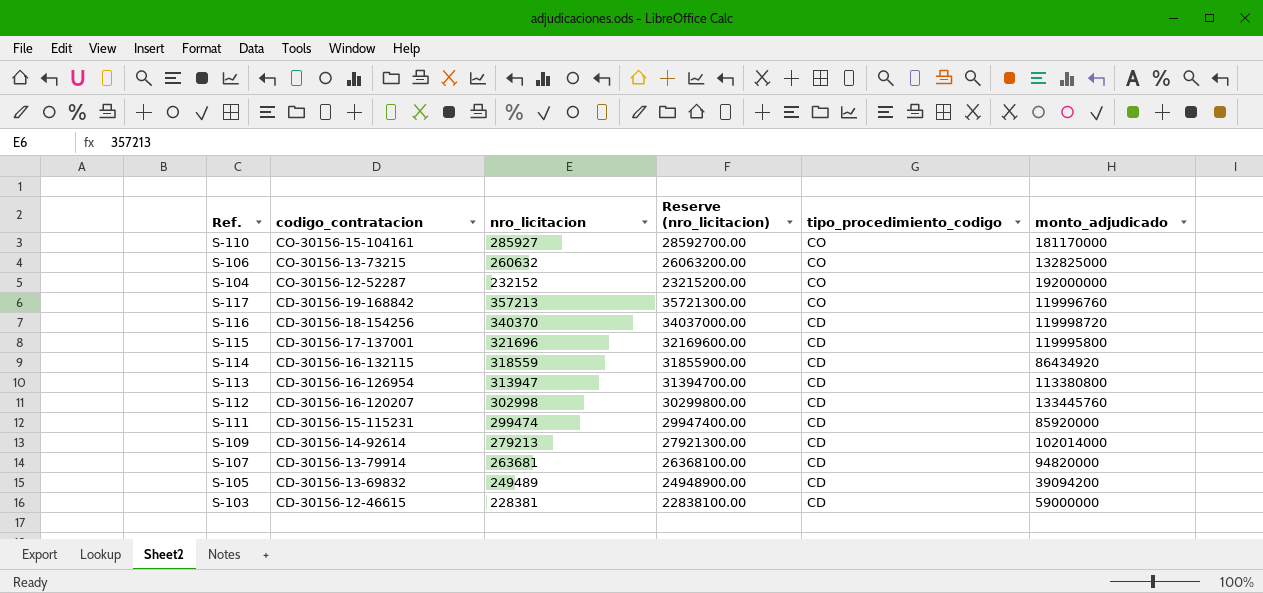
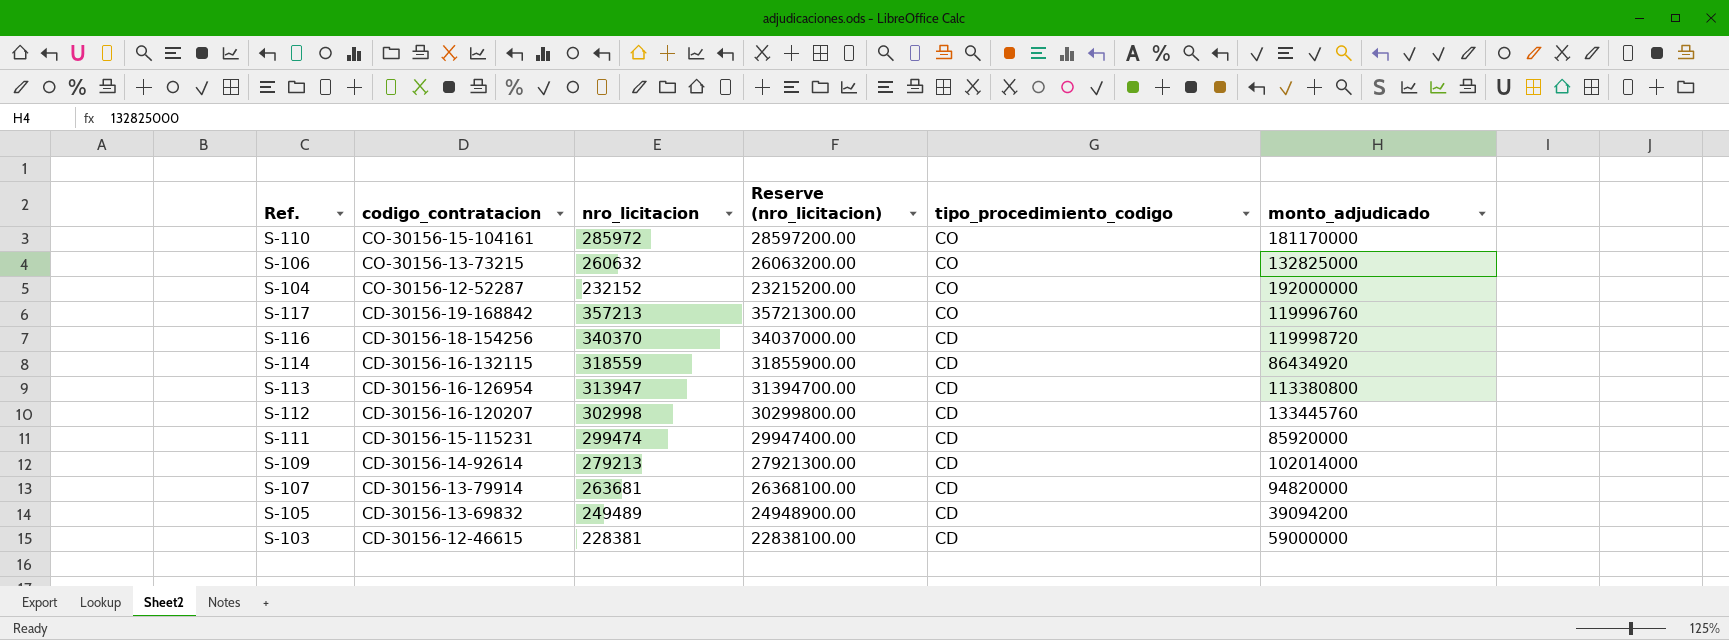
row S-115: CD-30156-17-137001 | 321696 | 32169600.00 | CD | 119995800 -> none
S-110 | nro_licitacion: 285927 -> 285972
S-110 | Reserve (nro_licitacion): 28592700.00 -> 28597200.00

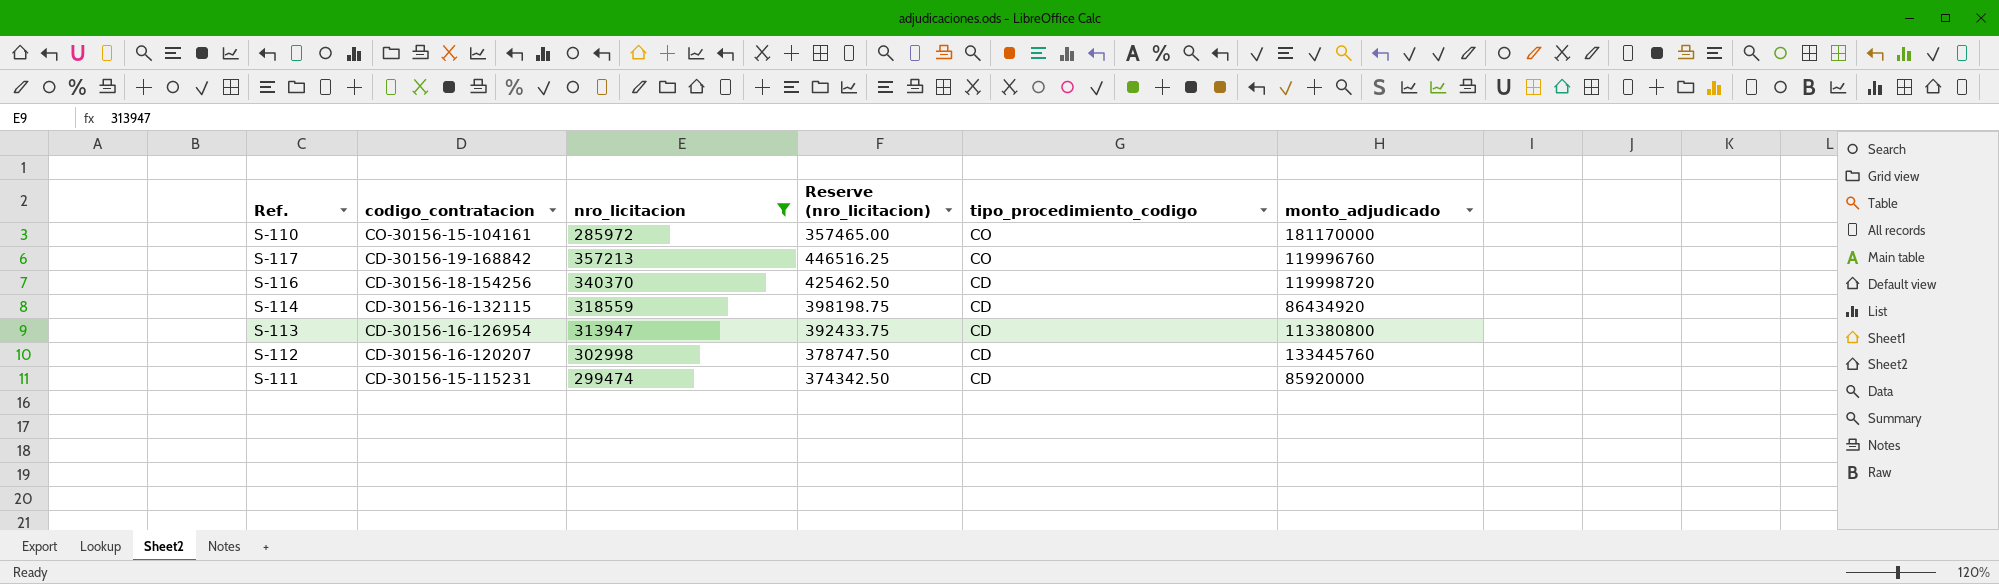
filter: none -> nro_licitacion >= 285972
column Reserve (nro_licitacion) | formula: [nro_licitacion] * 100 -> [nro_licitacion] * 1.25

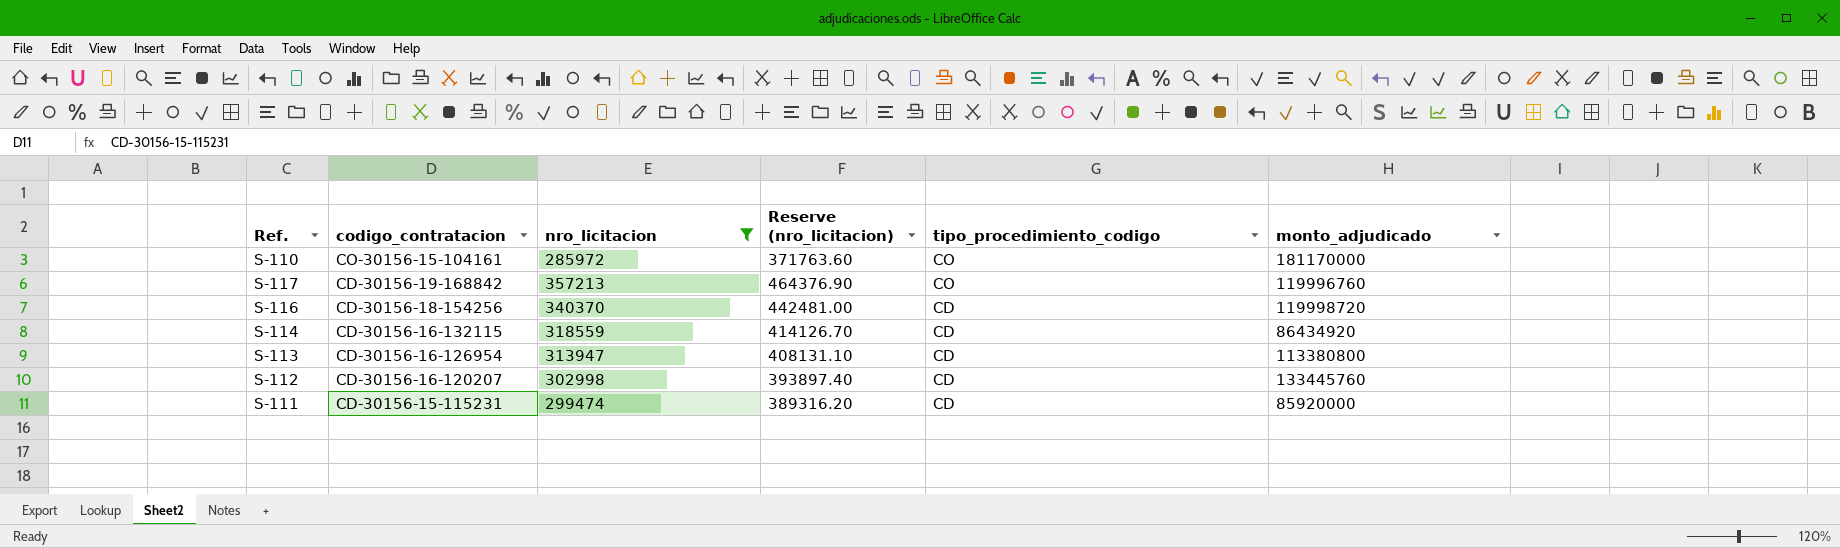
column Reserve (nro_licitacion) | formula: [nro_licitacion] * 1.25 -> [nro_licitacion] * 1.3

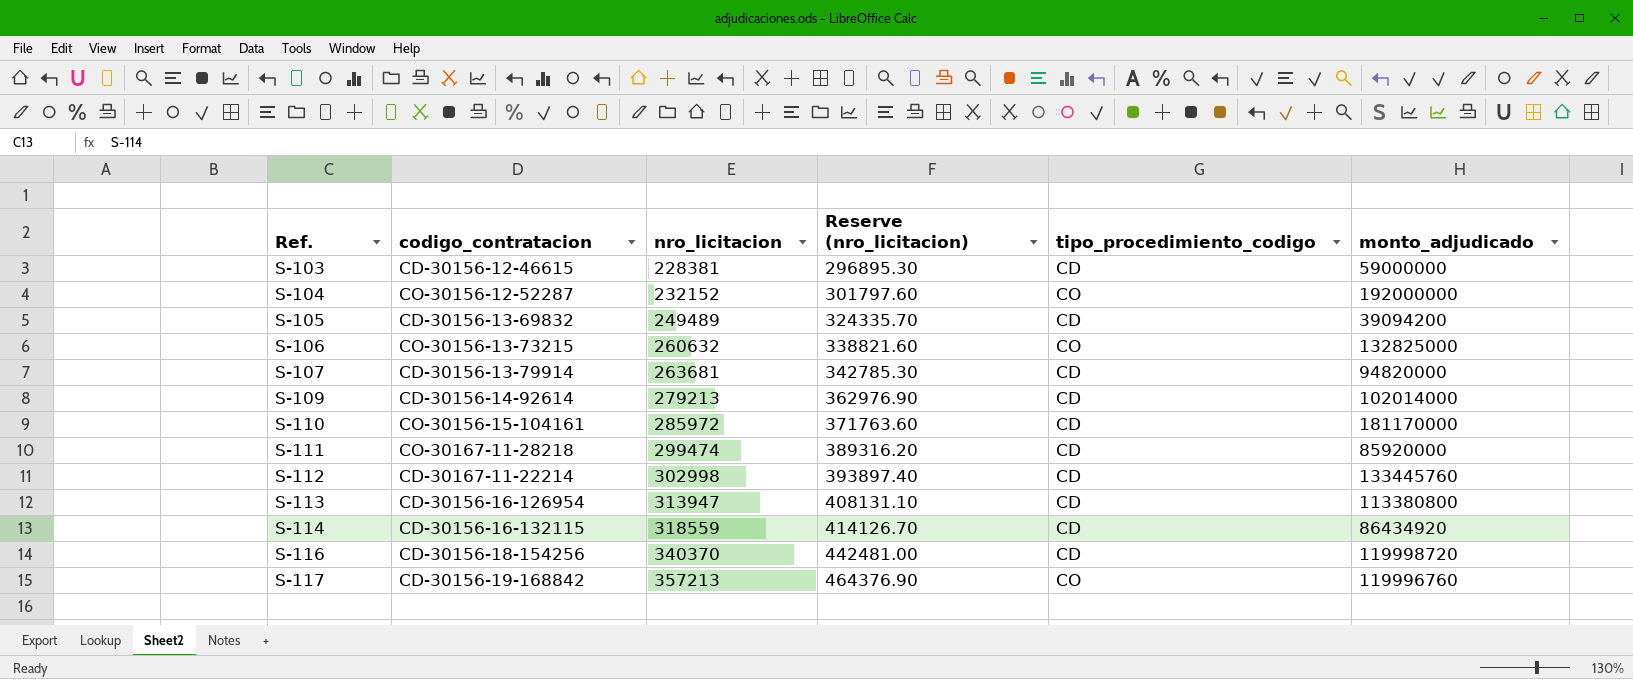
filter: nro_licitacion >= 285972 -> none
row order: codigo_contratacion descending -> Ref. ascending
S-110 | tipo_procedimiento_codigo: CO -> CD
S-111 | codigo_contratacion: CD-30156-15-115231 -> CO-30167-11-28218
S-112 | codigo_contratacion: CD-30156-16-120207 -> CD-30167-11-22214

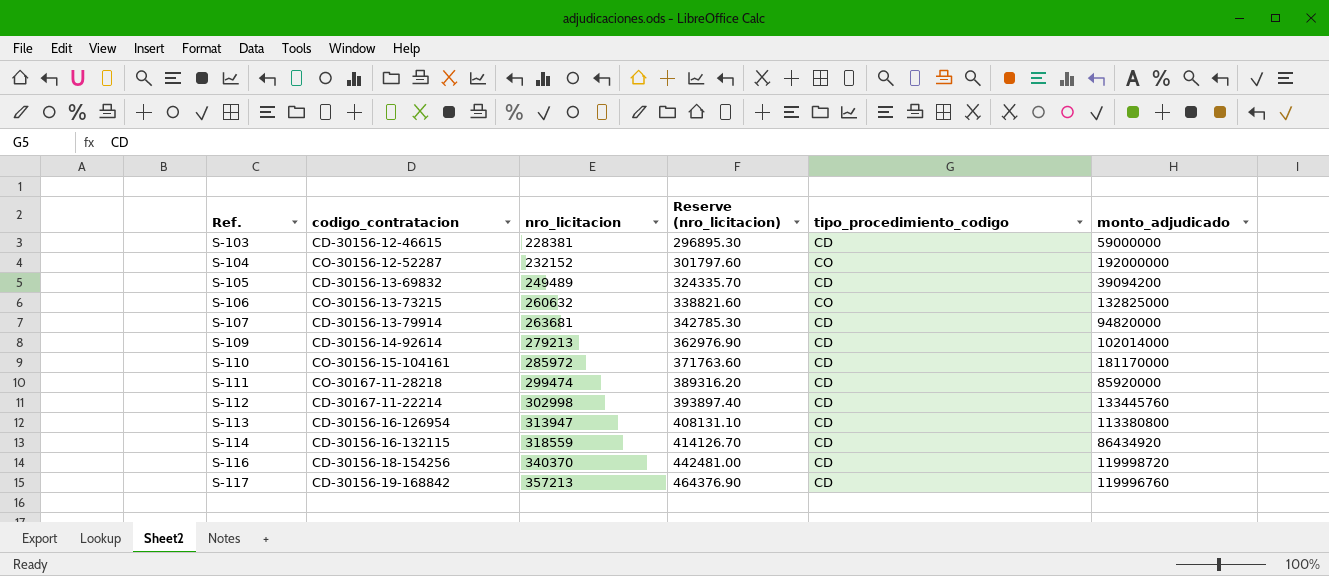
S-117 | tipo_procedimiento_codigo: CO -> CD

